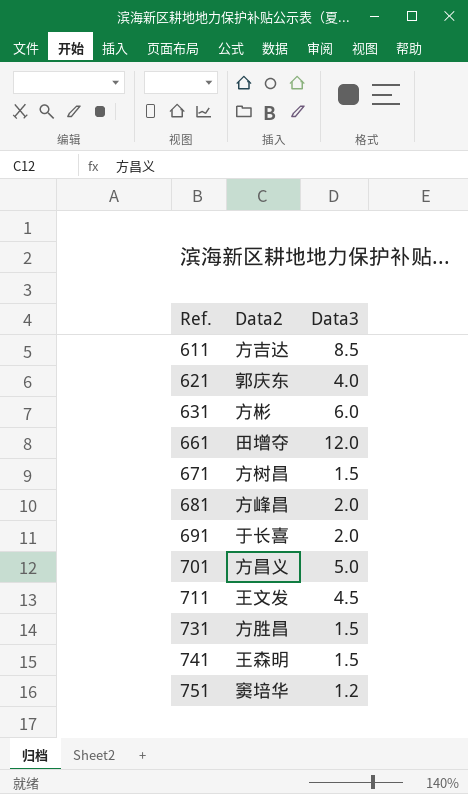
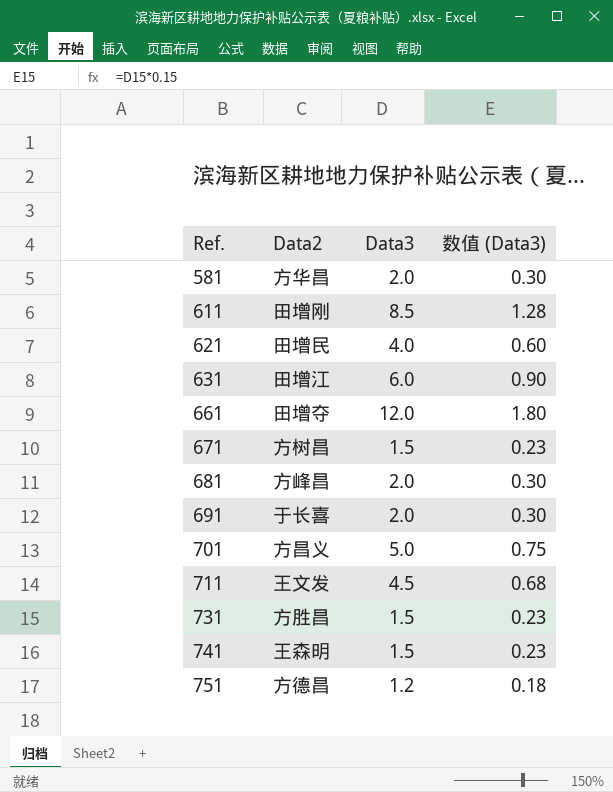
column 数值 (Data3) | formula: none -> [Data3] * 0.15
row 581: none -> 方华昌 | 2.0 | 0.30
611 | Data2: 方吉达 -> 田增刚
621 | Data2: 郭庆东 -> 田增民
631 | Data2: 方彬 -> 田增江
751 | Data2: 窦培华 -> 方德昌

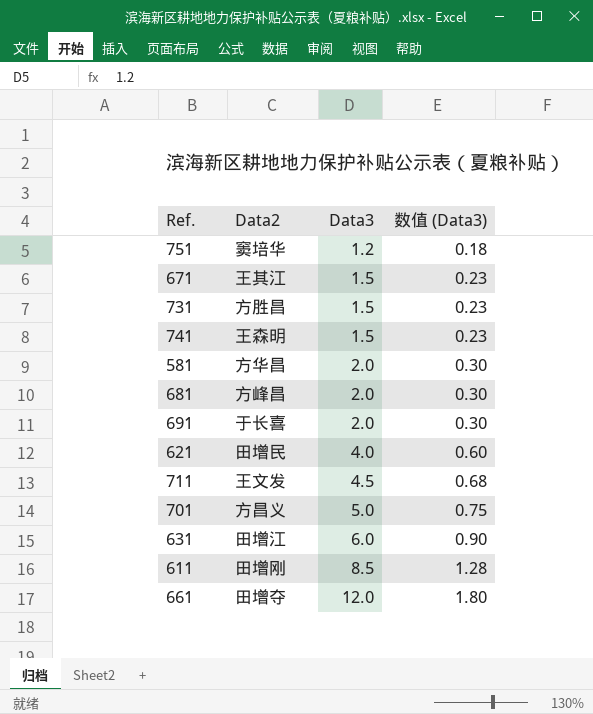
row order: Ref. ascending -> Data3 ascending
751 | Data2: 方德昌 -> 窦培华
671 | Data2: 方树昌 -> 王其江

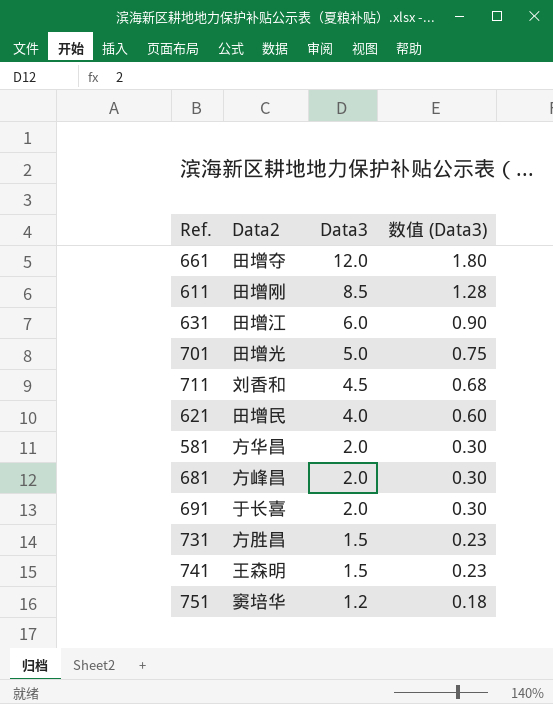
row order: Data3 ascending -> Data3 descending
row 671: 王其江 | 1.5 | 0.23 -> none
701 | Data2: 方昌义 -> 田增光
711 | Data2: 王文发 -> 刘香和

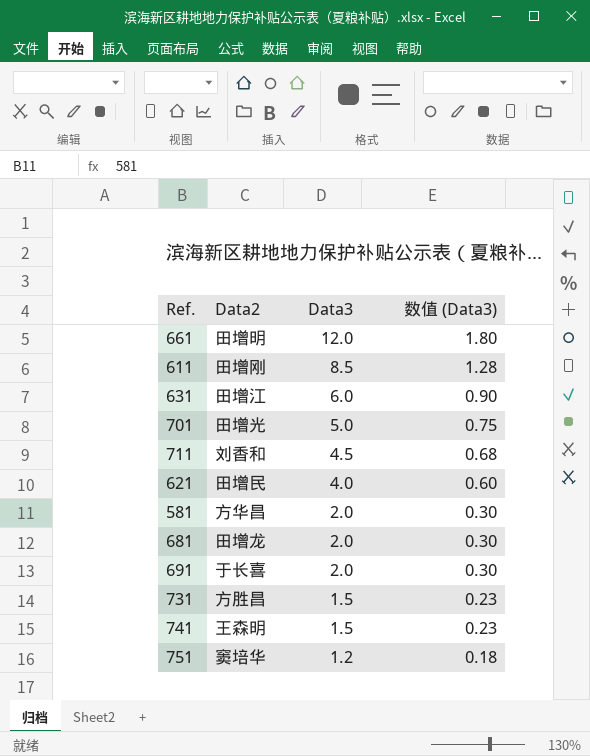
661 | Data2: 田增夺 -> 田增明
681 | Data2: 方峰昌 -> 田增龙

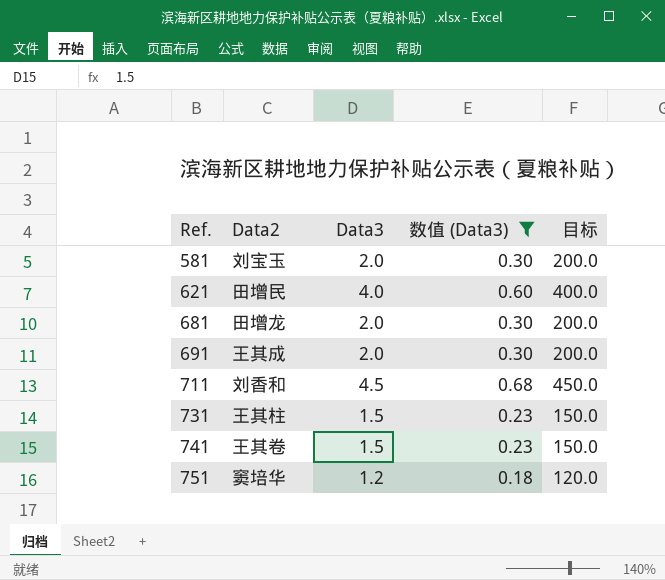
filter: none -> 数值 (Data3) <= 0.68
row order: Data3 descending -> Ref. ascending
column 目标 | formula: none -> [Data3] * 100
581 | Data2: 方华昌 -> 刘宝玉
691 | Data2: 于长喜 -> 王其成
731 | Data2: 方胜昌 -> 王其柱
741 | Data2: 王森明 -> 王其卷

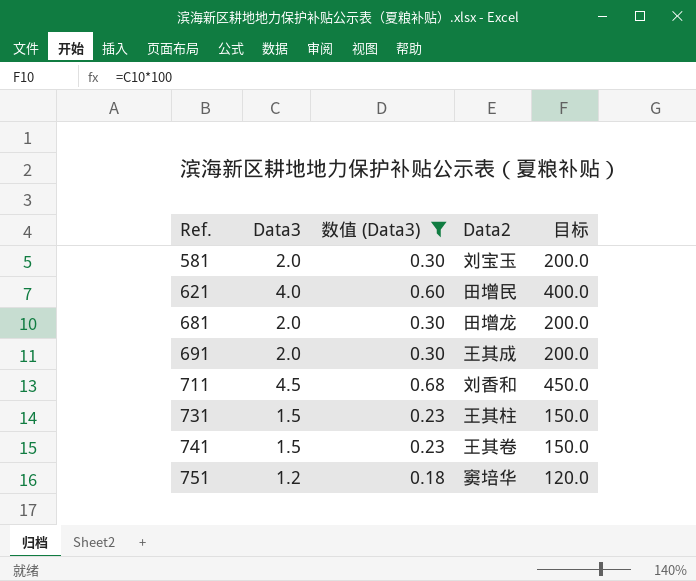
column Data2 | position: 2 -> 4

